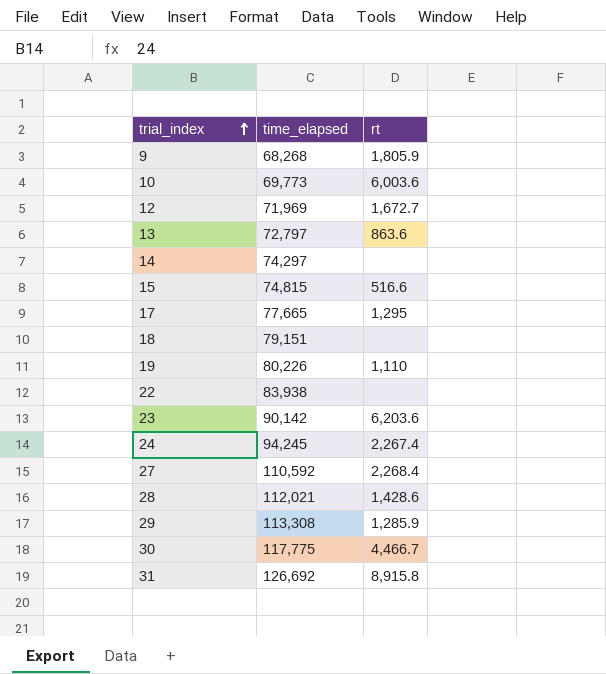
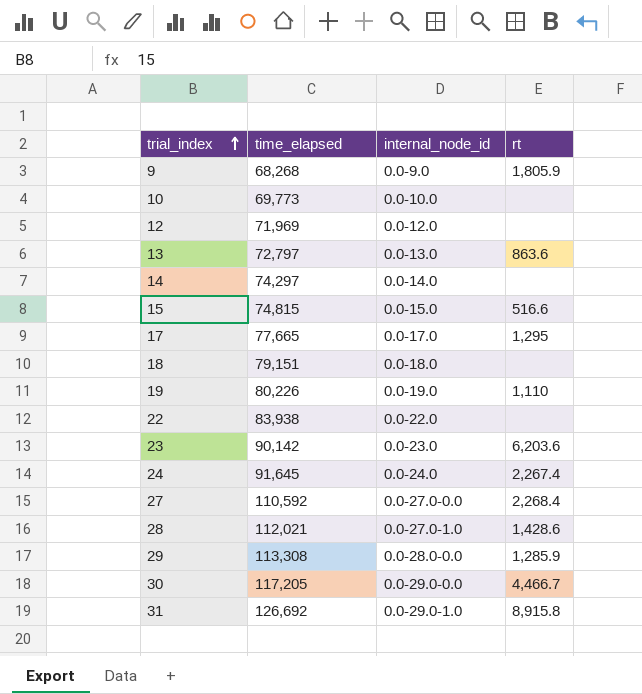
column internal_node_id | position: none -> 3
10 | rt: 6,003.6 -> none
12 | rt: 1,672.7 -> none
24 | time_elapsed: 94,245 -> 91,645
30 | time_elapsed: 117,775 -> 117,205

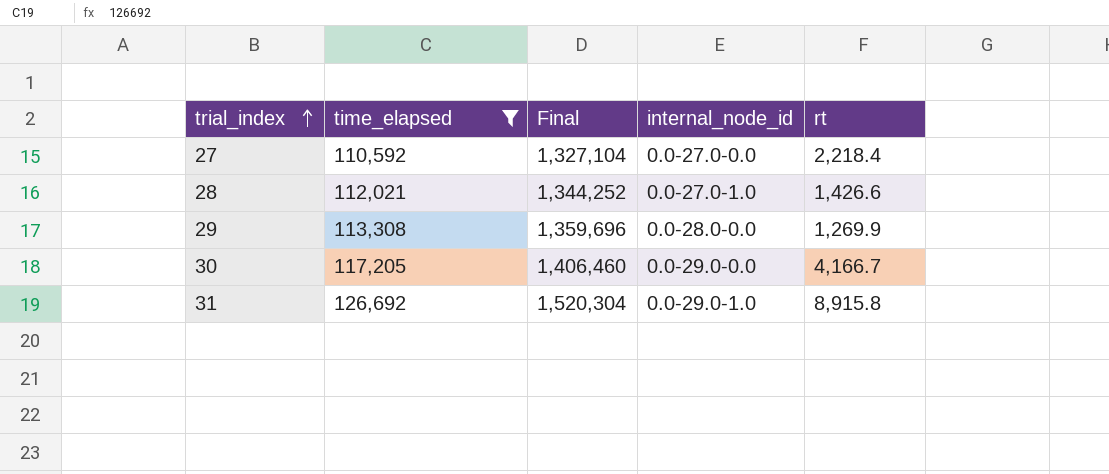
filter: none -> time_elapsed >= 110,592
column Final | formula: none -> [time_elapsed] * 12
27 | rt: 2,268.4 -> 2,218.4
28 | rt: 1,428.6 -> 1,426.6
29 | rt: 1,285.9 -> 1,269.9
30 | rt: 4,466.7 -> 4,166.7

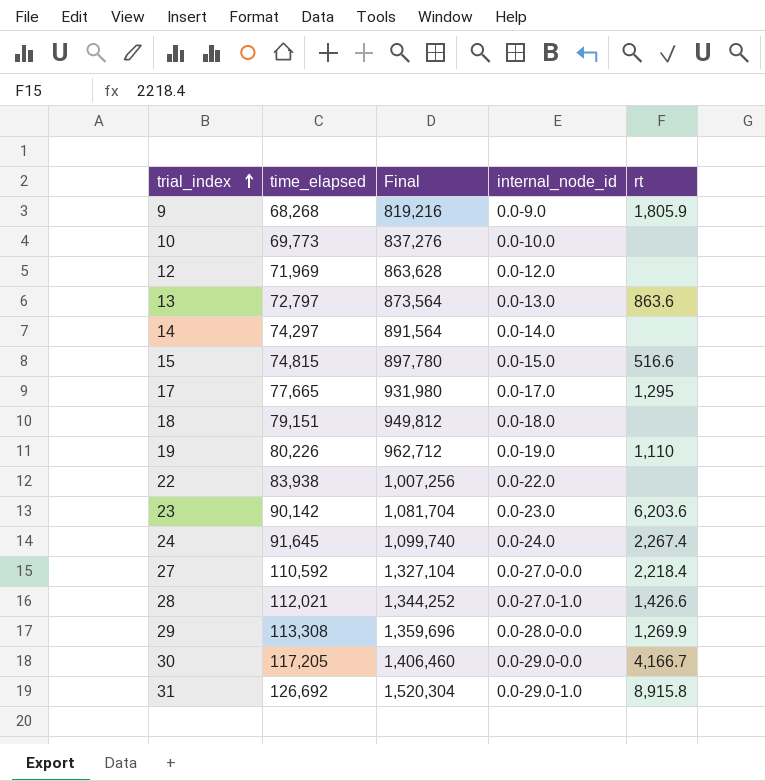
filter: time_elapsed >= 110,592 -> none

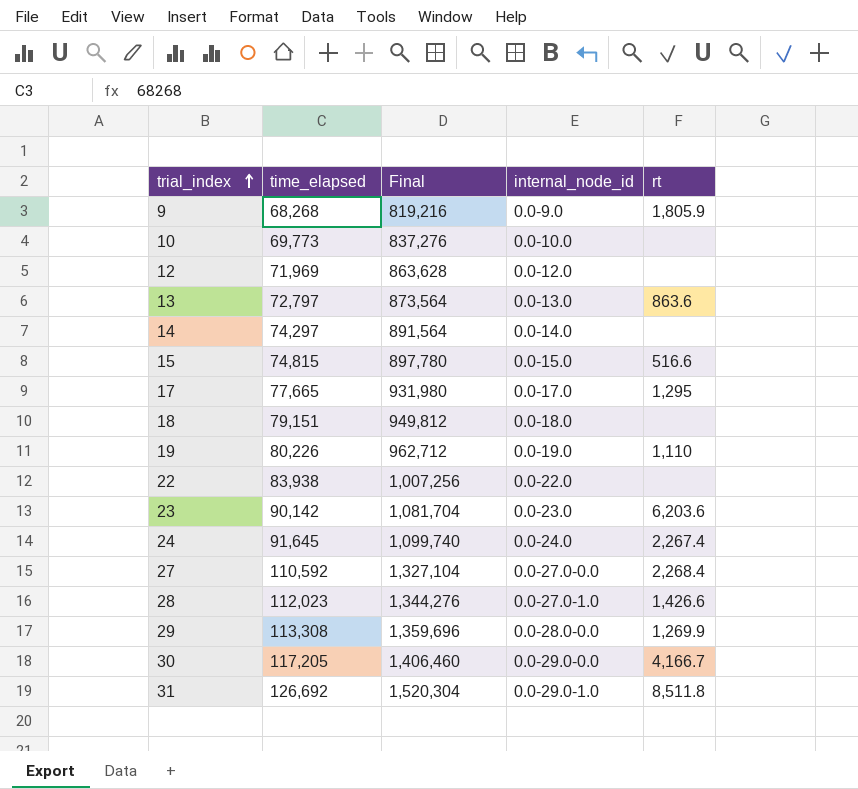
27 | rt: 2,218.4 -> 2,268.4
28 | time_elapsed: 112,021 -> 112,023
28 | Final: 1,344,252 -> 1,344,276
31 | rt: 8,915.8 -> 8,511.8

